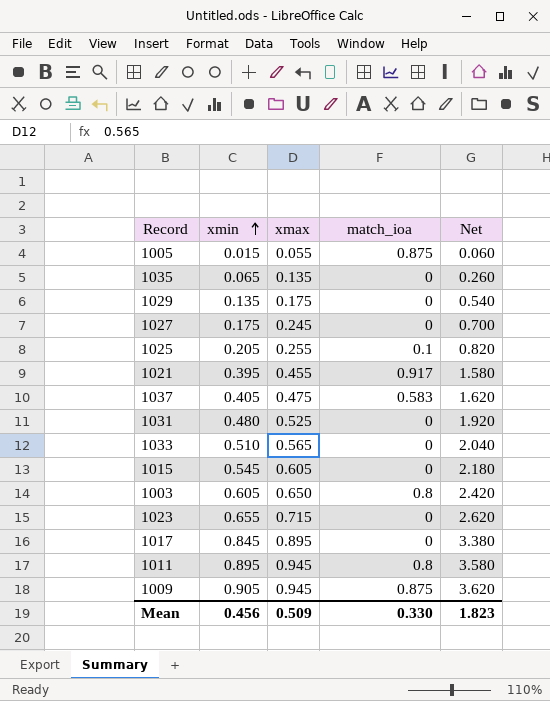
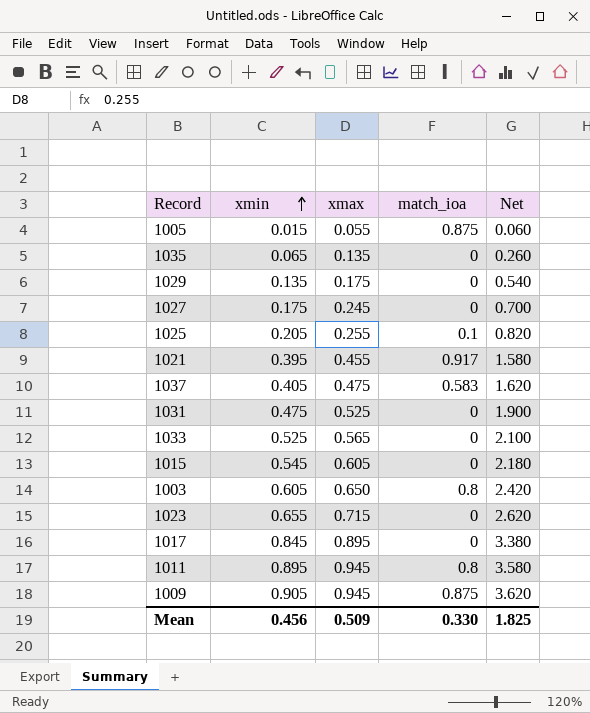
1031 | xmin: 0.480 -> 0.475
1031 | Net: 1.920 -> 1.900
1033 | xmin: 0.510 -> 0.525
1033 | Net: 2.040 -> 2.100
Mean | Net: 1.823 -> 1.825

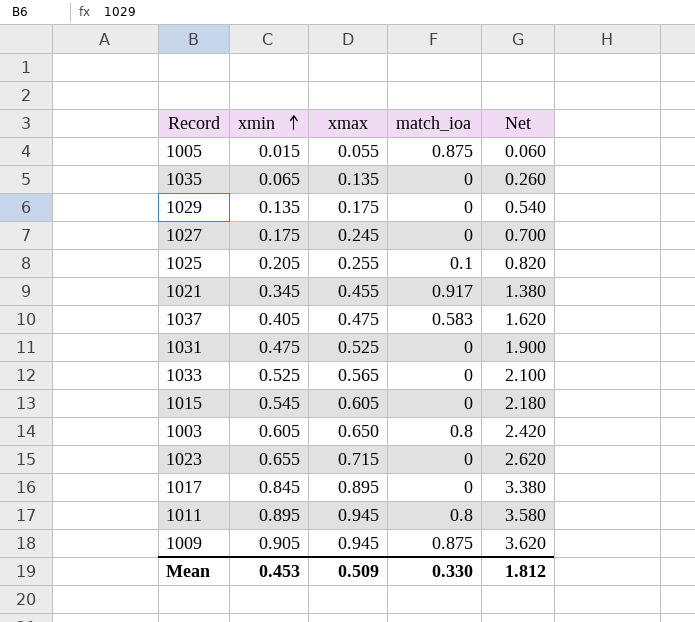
1021 | xmin: 0.395 -> 0.345
1021 | Net: 1.580 -> 1.380
Mean | xmin: 0.456 -> 0.453
Mean | Net: 1.825 -> 1.812

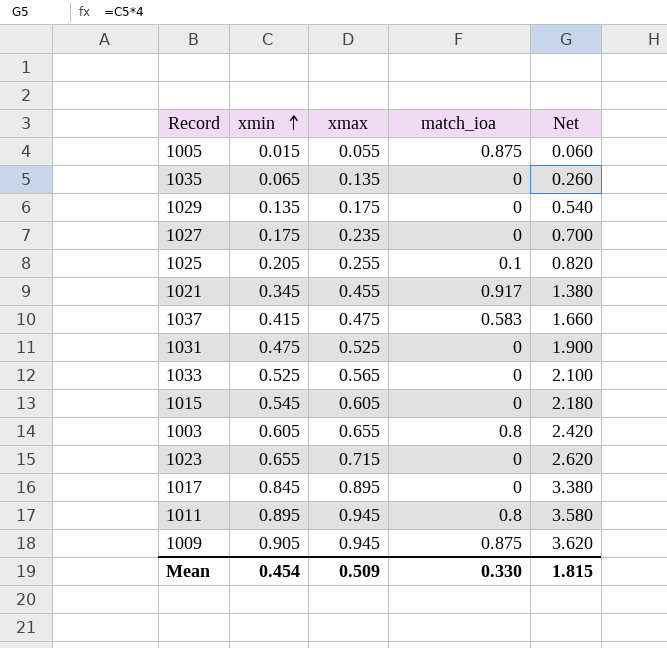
1027 | xmax: 0.245 -> 0.235
1037 | xmin: 0.405 -> 0.415
1037 | Net: 1.620 -> 1.660
1003 | xmax: 0.650 -> 0.655
Mean | xmin: 0.453 -> 0.454
Mean | Net: 1.812 -> 1.815

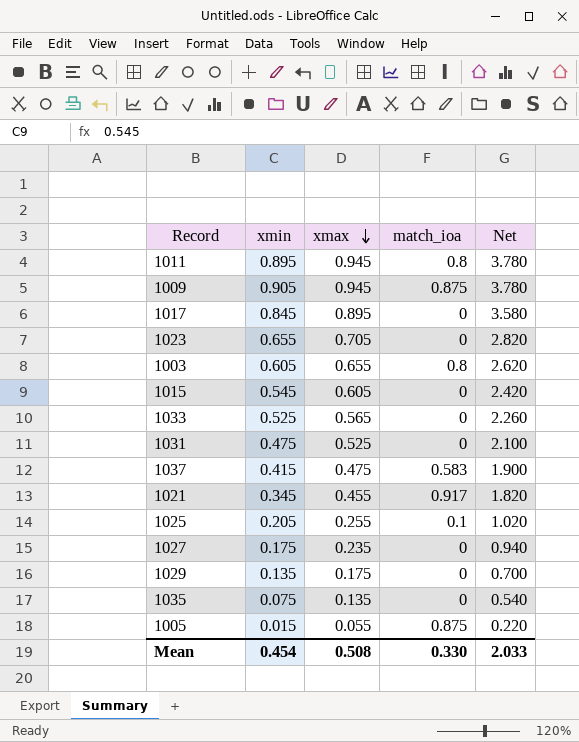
row order: xmin ascending -> xmax descending
column Net | formula: [xmin] * 4 -> [xmax] * 4
1023 | xmax: 0.715 -> 0.705
1035 | xmin: 0.065 -> 0.075
Mean | xmax: 0.509 -> 0.508
Mean | Net: 1.815 -> 2.033

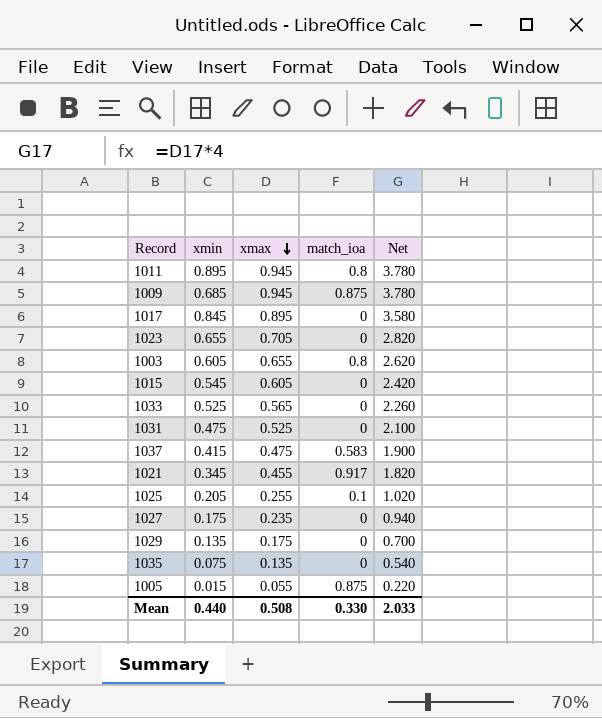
1009 | xmin: 0.905 -> 0.685
Mean | xmin: 0.454 -> 0.440

